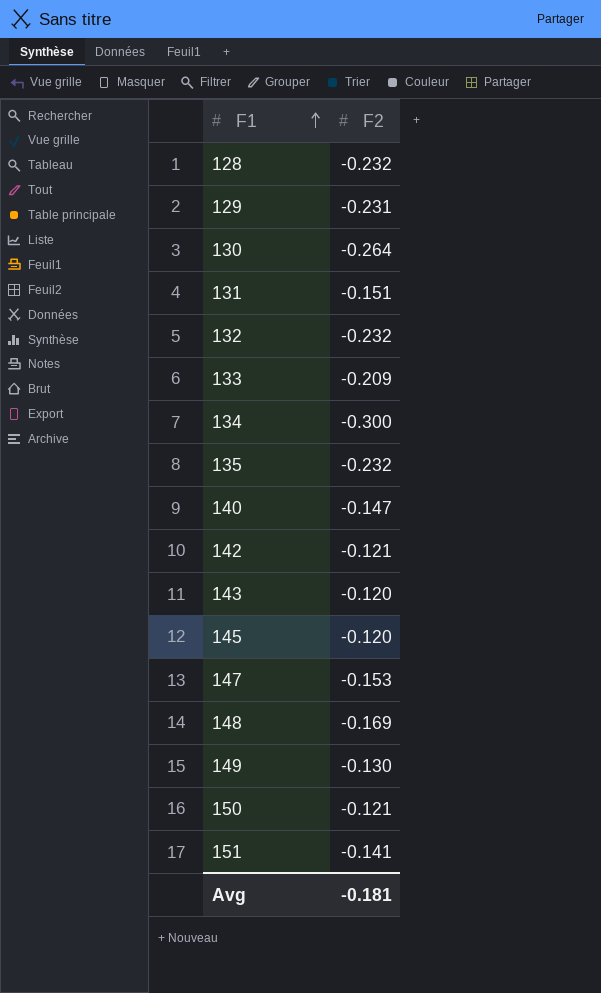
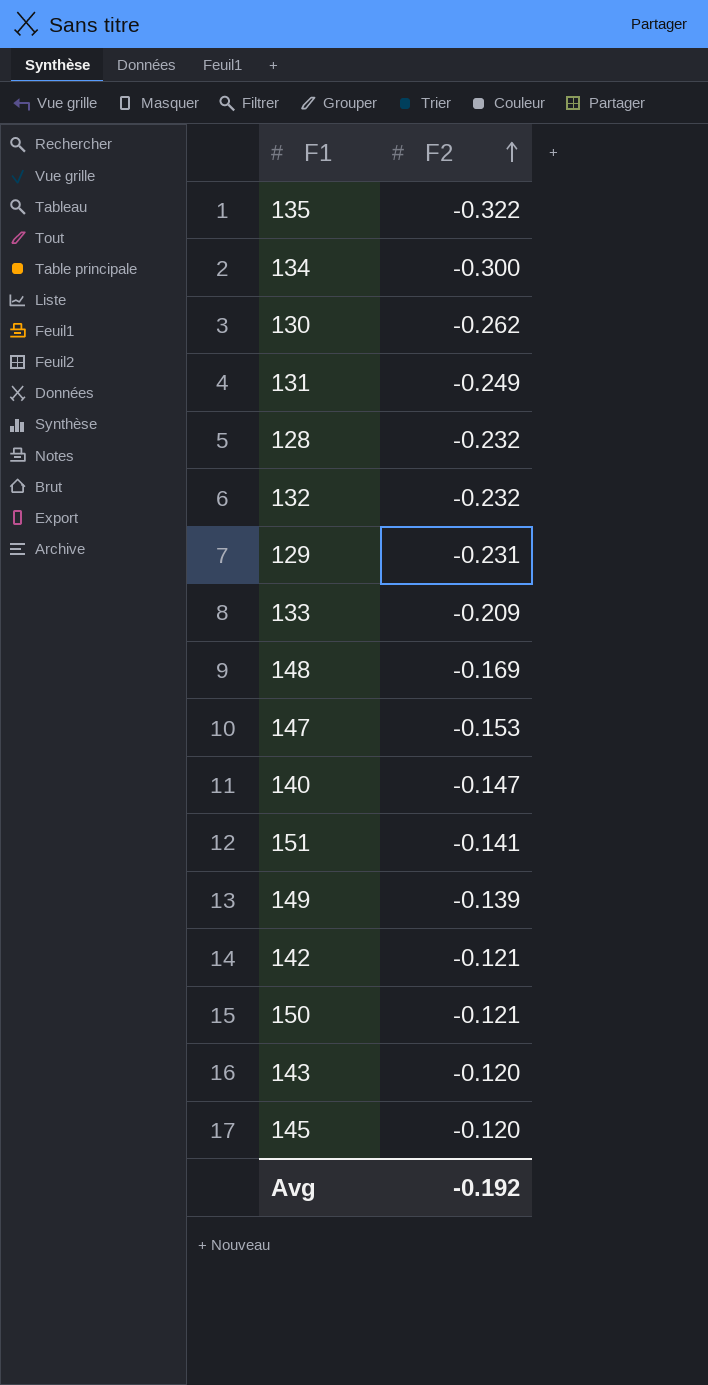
row order: F1 ascending -> F2 ascending
135 | F2: -0.232 -> -0.322
130 | F2: -0.264 -> -0.262
131 | F2: -0.151 -> -0.249
149 | F2: -0.130 -> -0.139
Avg | F2: -0.181 -> -0.192

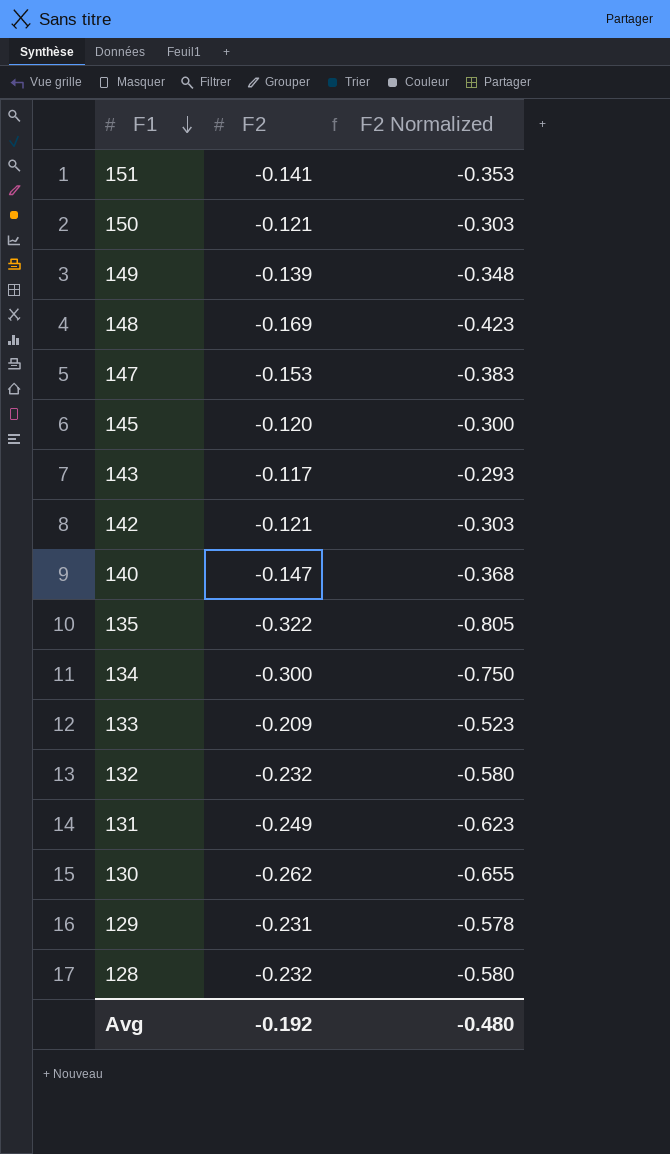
row order: F2 ascending -> F1 descending
column F2 Normalized | formula: none -> [F2] * 2.5
143 | F2: -0.120 -> -0.117

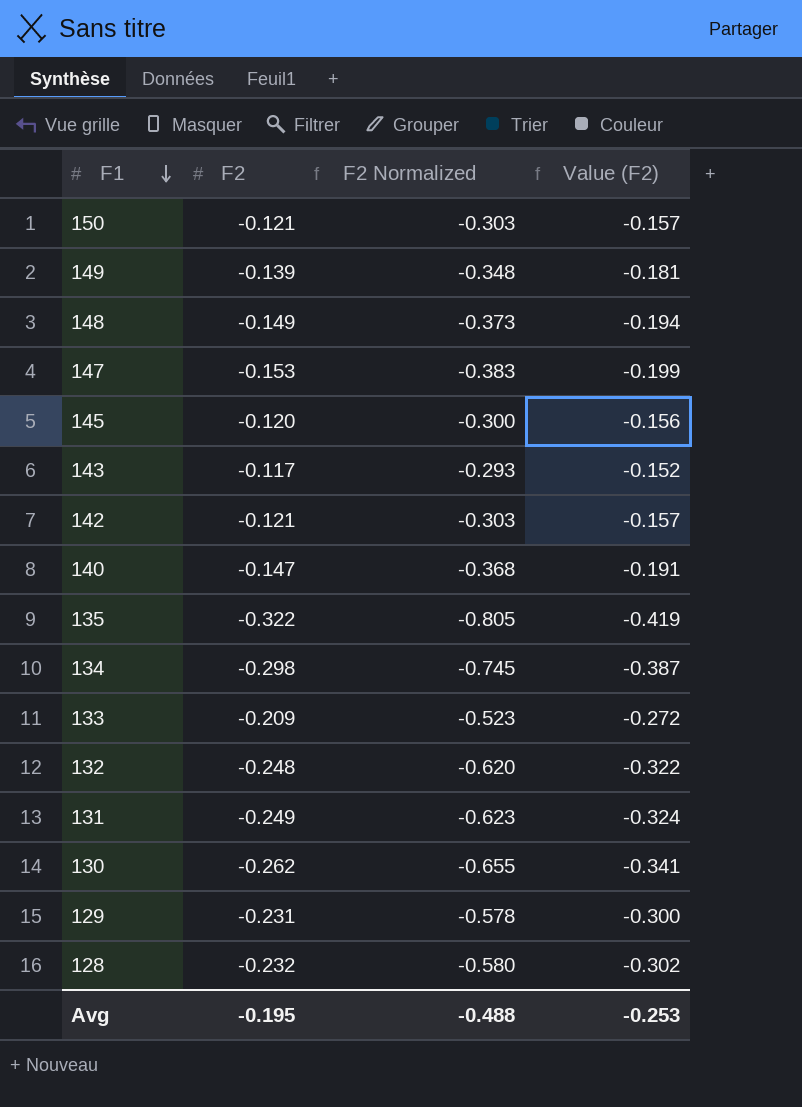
column Value (F2) | formula: none -> [F2] * 1.3
row 151: -0.141 | -0.353 -> none
148 | F2: -0.169 -> -0.149
148 | F2 Normalized: -0.423 -> -0.373
134 | F2: -0.300 -> -0.298
134 | F2 Normalized: -0.750 -> -0.745
132 | F2: -0.232 -> -0.248
132 | F2 Normalized: -0.580 -> -0.620
Avg | F2: -0.192 -> -0.195
Avg | F2 Normalized: -0.480 -> -0.488

